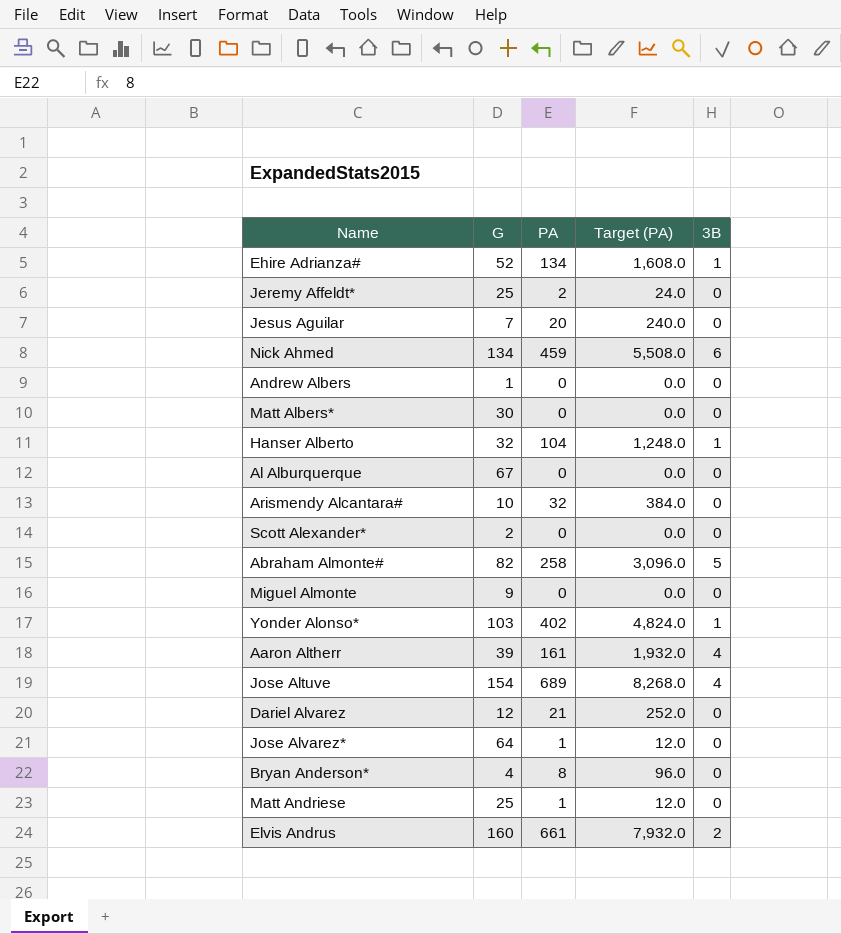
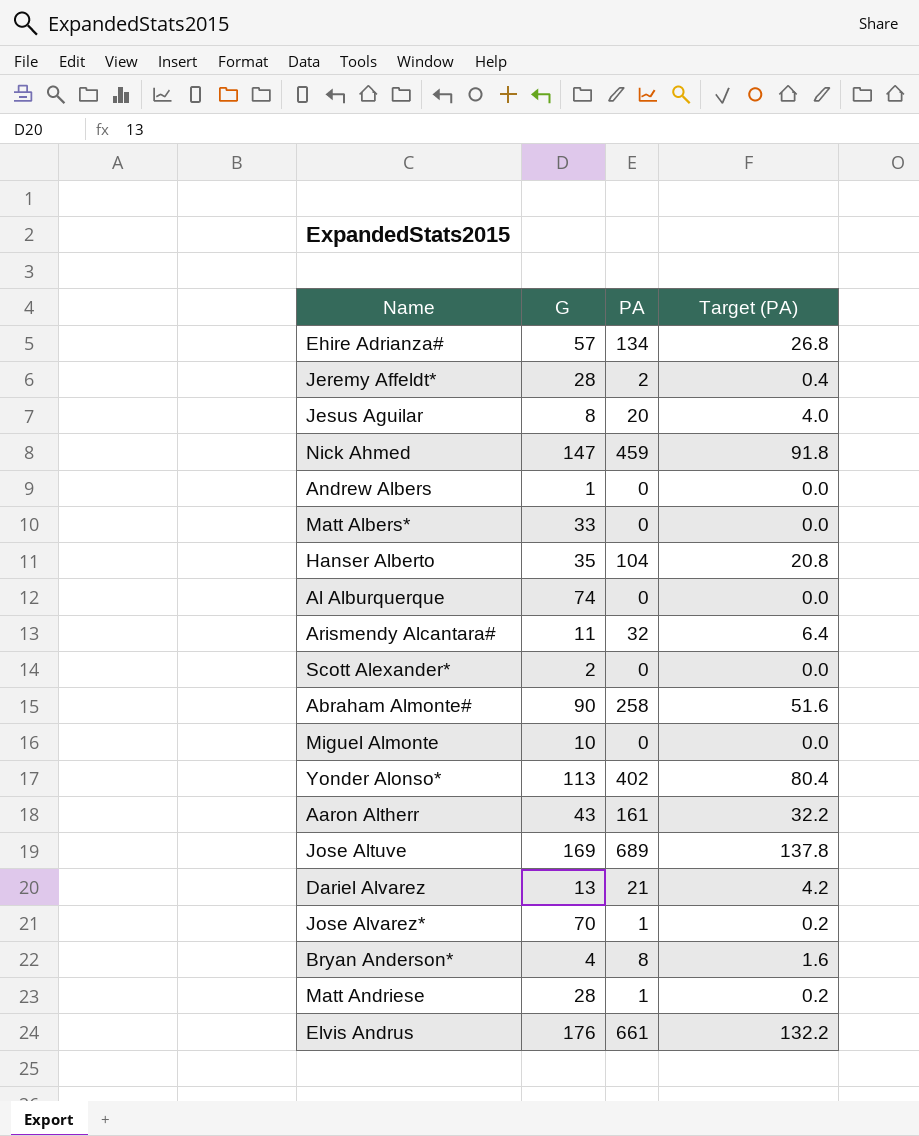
column 3B | position: 5 -> none
column Target (PA) | formula: [PA] * 12 -> [PA] * 0.2
Ehire Adrianza# | G: 52 -> 57
Jeremy Affeldt* | G: 25 -> 28
Jesus Aguilar | G: 7 -> 8
Nick Ahmed | G: 134 -> 147
Matt Albers* | G: 30 -> 33
Hanser Alberto | G: 32 -> 35
Al Alburquerque | G: 67 -> 74
Arismendy Alcantara# | G: 10 -> 11
Abraham Almonte# | G: 82 -> 90
Miguel Almonte | G: 9 -> 10
Yonder Alonso* | G: 103 -> 113
Aaron Altherr | G: 39 -> 43
Jose Altuve | G: 154 -> 169
Dariel Alvarez | G: 12 -> 13
Jose Alvarez* | G: 64 -> 70
Matt Andriese | G: 25 -> 28
Elvis Andrus | G: 160 -> 176

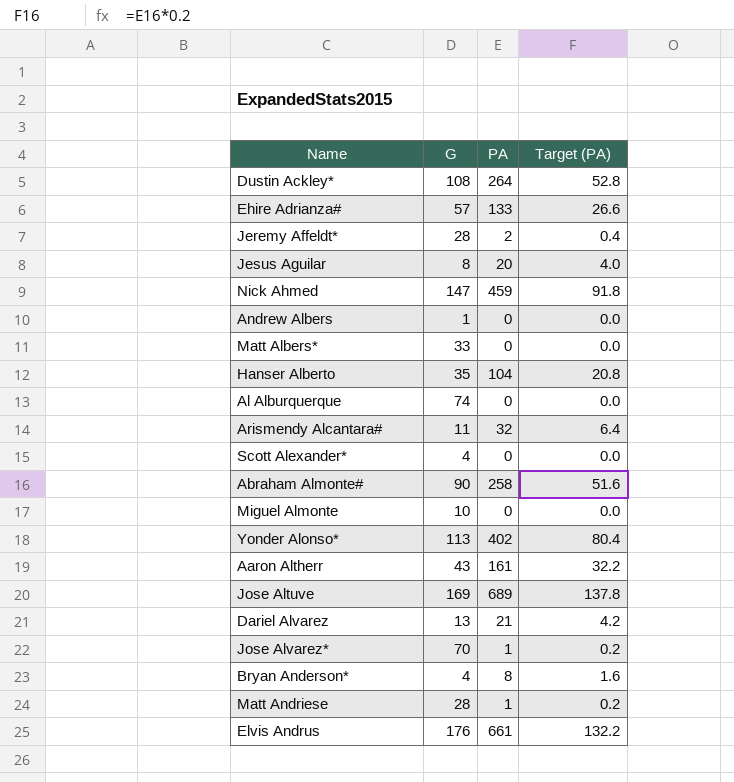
row Dustin Ackley*: none -> 108 | 264 | 52.8
Ehire Adrianza# | PA: 134 -> 133
Ehire Adrianza# | Target (PA): 26.8 -> 26.6
Scott Alexander* | G: 2 -> 4

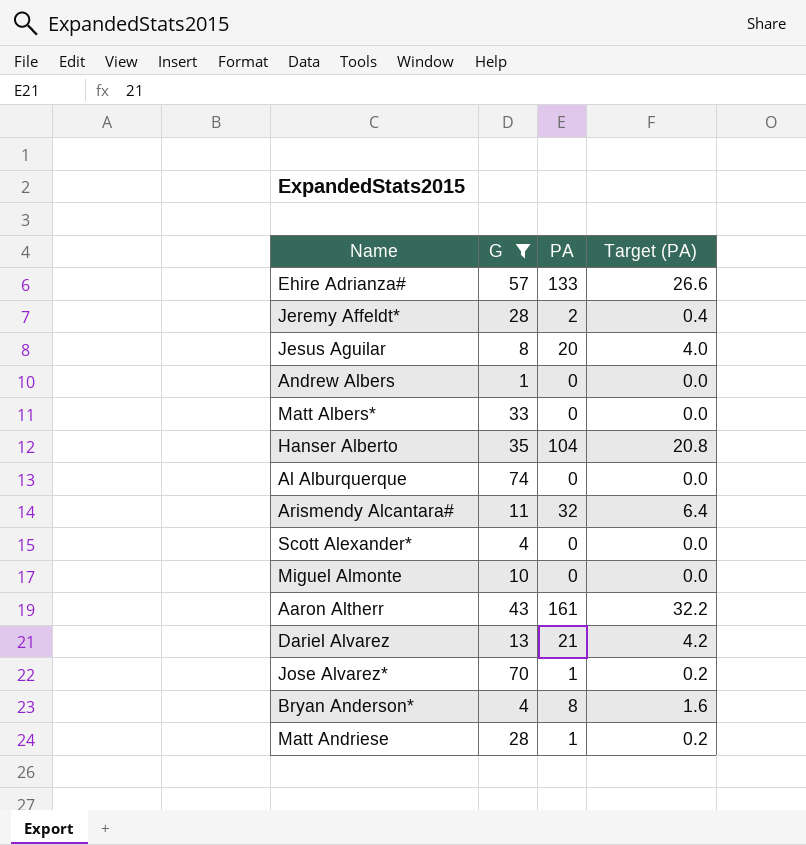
filter: none -> G <= 74

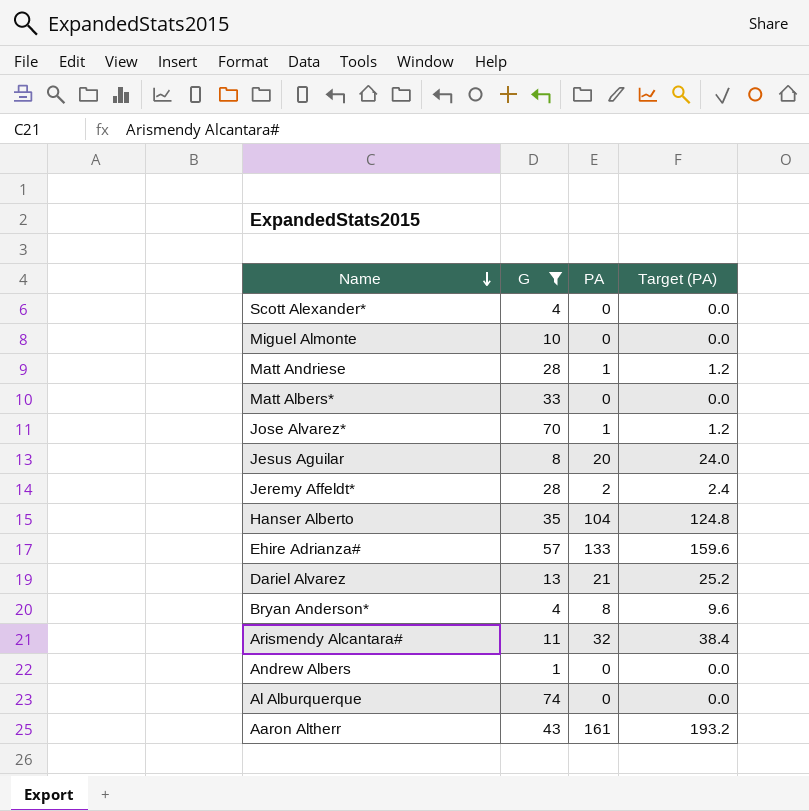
row order: none -> Name descending
column Target (PA) | formula: [PA] * 0.2 -> [PA] * 1.2

